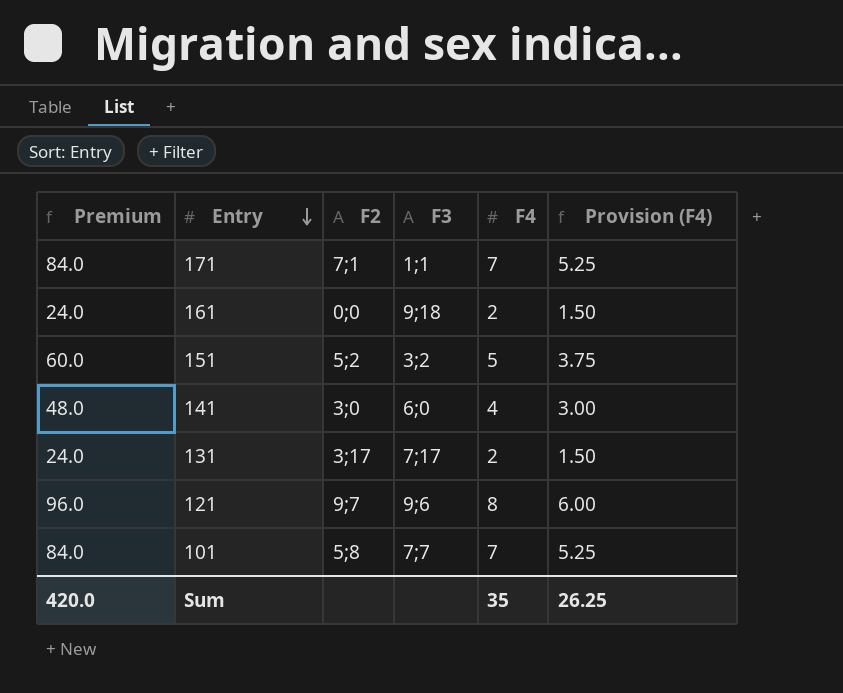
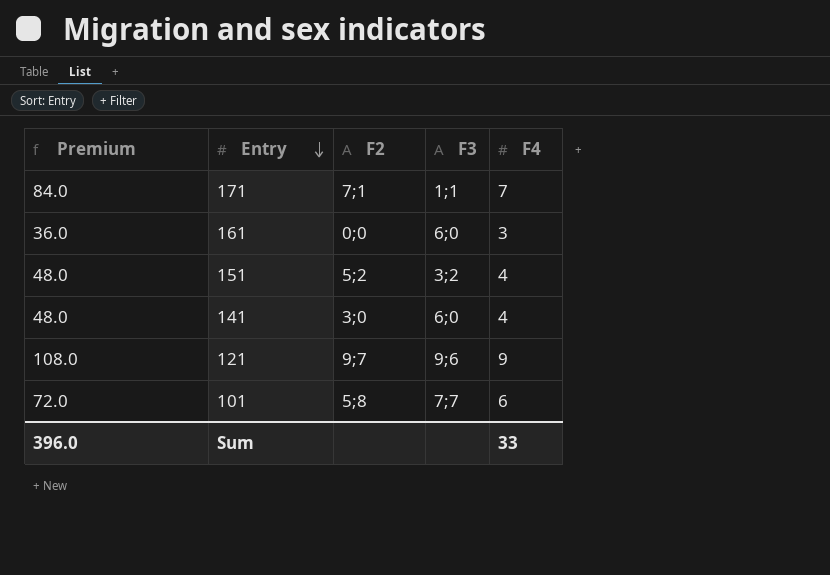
column Provision (F4) | formula: [F4] * 0.75 -> none
row 131: 24.0 | 3;17 | 7;17 | 2 | 1.50 -> none
161 | Premium: 24.0 -> 36.0
161 | F3: 9;18 -> 6;0
161 | F4: 2 -> 3
151 | Premium: 60.0 -> 48.0
151 | F4: 5 -> 4
121 | Premium: 96.0 -> 108.0
121 | F4: 8 -> 9
101 | Premium: 84.0 -> 72.0
101 | F4: 7 -> 6
Sum | Premium: 420.0 -> 396.0
Sum | F4: 35 -> 33

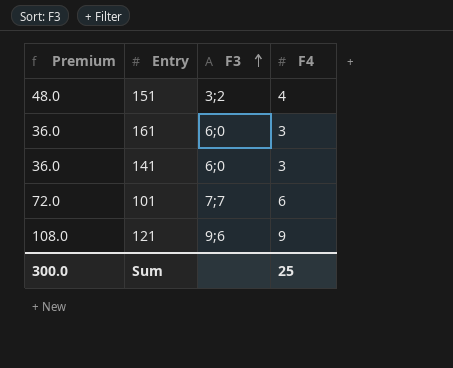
row order: Entry descending -> F3 ascending
column F2 | position: 3 -> none
row 171: 84.0 | 7;1 | 1;1 | 7 -> none
141 | Premium: 48.0 -> 36.0
141 | F4: 4 -> 3
Sum | Premium: 396.0 -> 300.0
Sum | F4: 33 -> 25

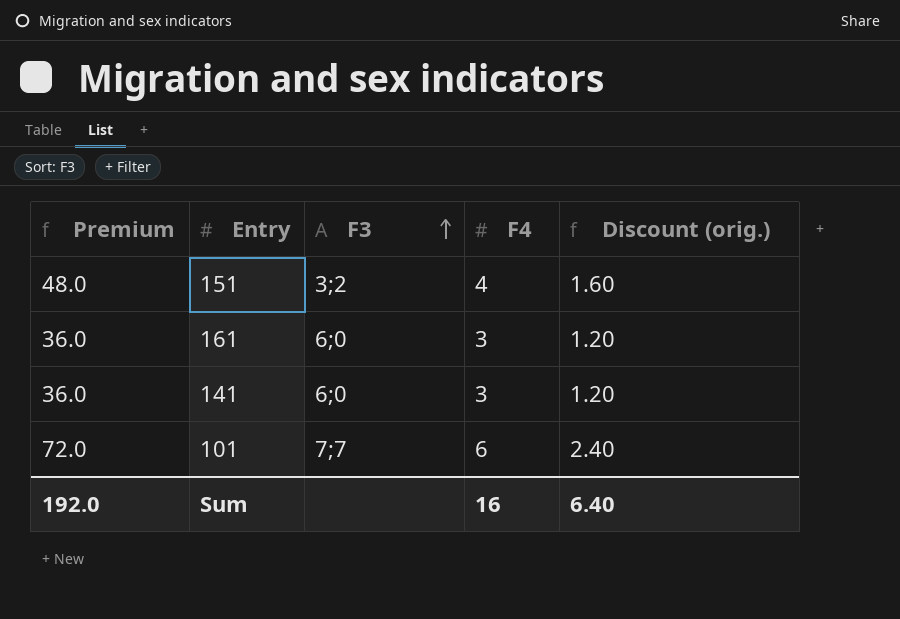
column Discount (orig.) | formula: none -> [F4] * 0.4
row 121: 108.0 | 9;6 | 9 -> none
Sum | Premium: 300.0 -> 192.0
Sum | F4: 25 -> 16

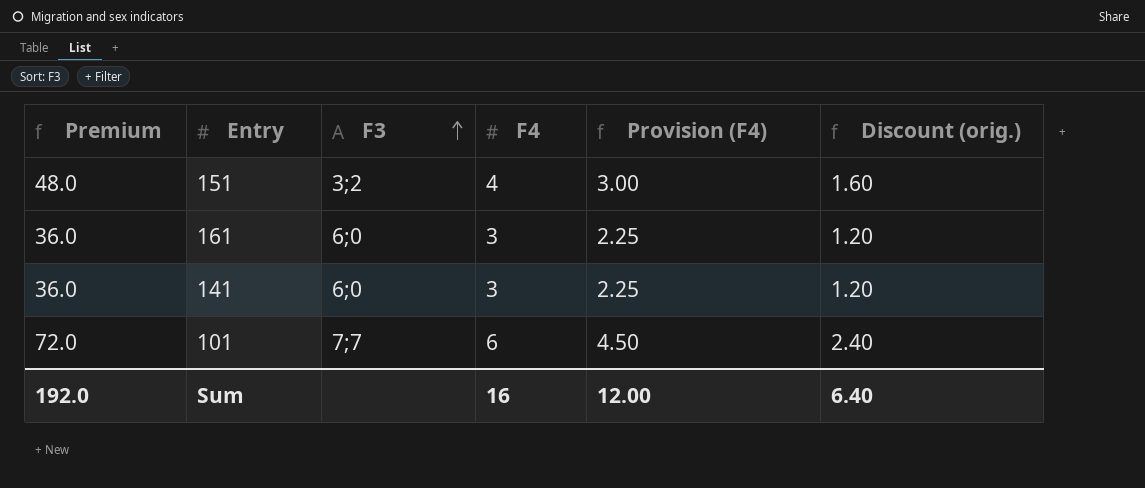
column Provision (F4) | formula: none -> [F4] * 0.75

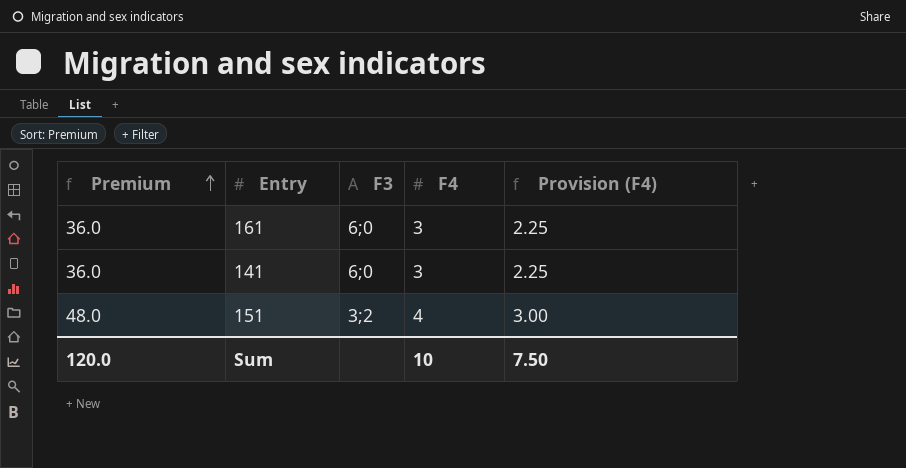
row order: F3 ascending -> Premium ascending
column Discount (orig.) | formula: [F4] * 0.4 -> none
row 101: 72.0 | 7;7 | 6 | 4.50 | 2.40 -> none
Sum | Premium: 192.0 -> 120.0
Sum | F4: 16 -> 10
Sum | Provision (F4): 12.00 -> 7.50

